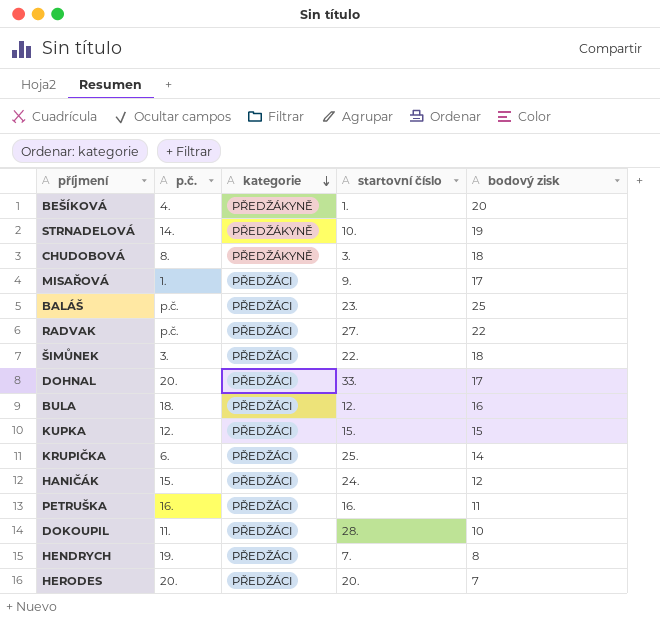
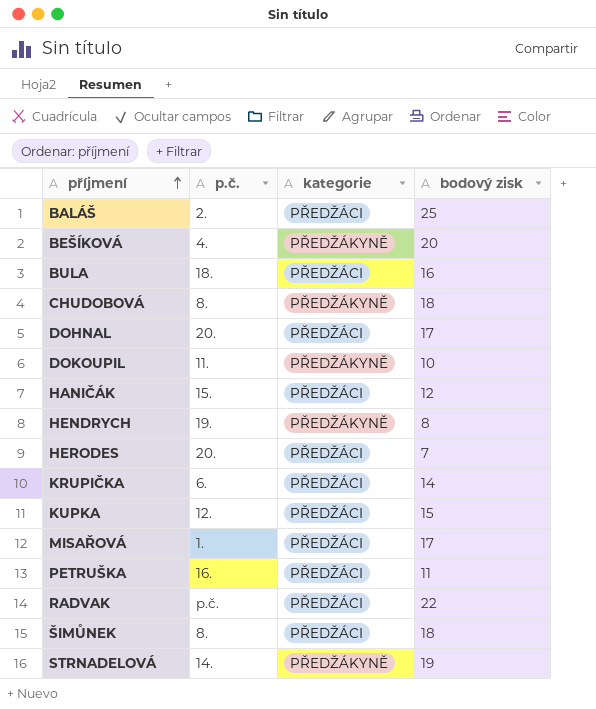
row order: kategorie descending -> příjmení ascending
column startovní číslo | position: 4 -> none
BALÁŠ | p.č.: p.č. -> 2.
DOKOUPIL | kategorie: PŘEDŽÁCI -> PŘEDŽÁKYNĚ
HENDRYCH | kategorie: PŘEDŽÁCI -> PŘEDŽÁKYNĚ
ŠIMŮNEK | p.č.: 3. -> 8.

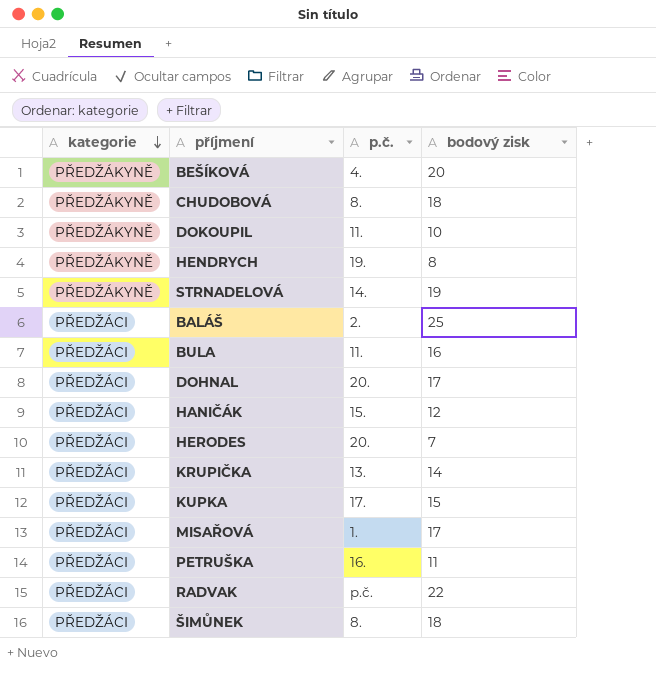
row order: příjmení ascending -> kategorie descending
column kategorie | position: 3 -> 1
BULA | p.č.: 18. -> 11.
KRUPIČKA | p.č.: 6. -> 13.
KUPKA | p.č.: 12. -> 17.

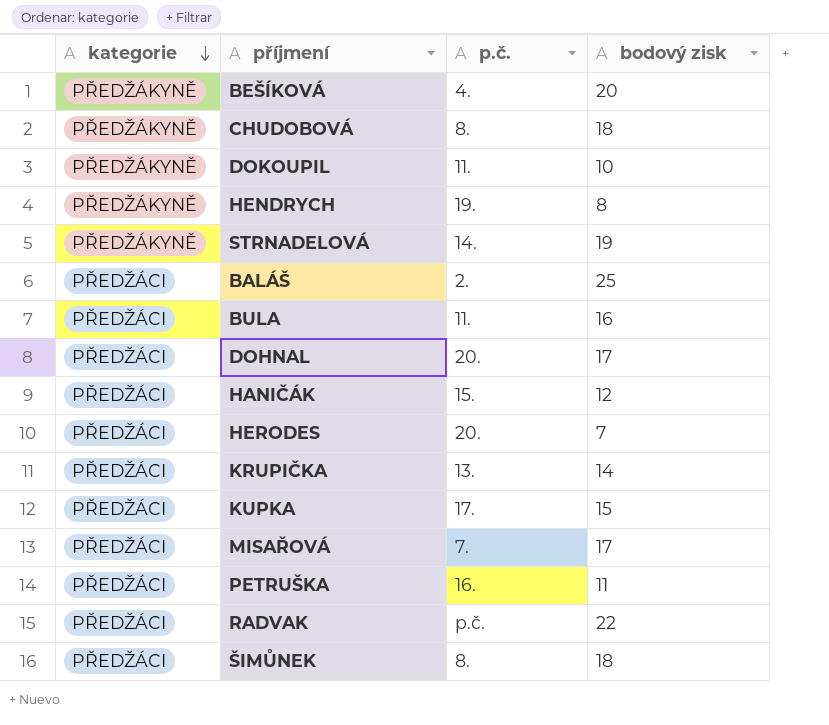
MISAŘOVÁ | p.č.: 1. -> 7.

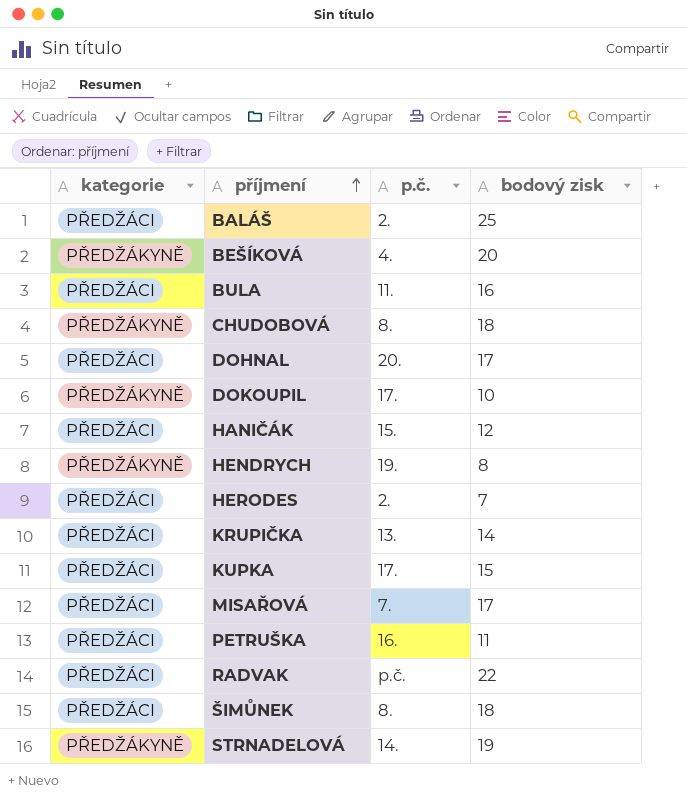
row order: kategorie descending -> příjmení ascending
DOKOUPIL | p.č.: 11. -> 17.
HERODES | p.č.: 20. -> 2.

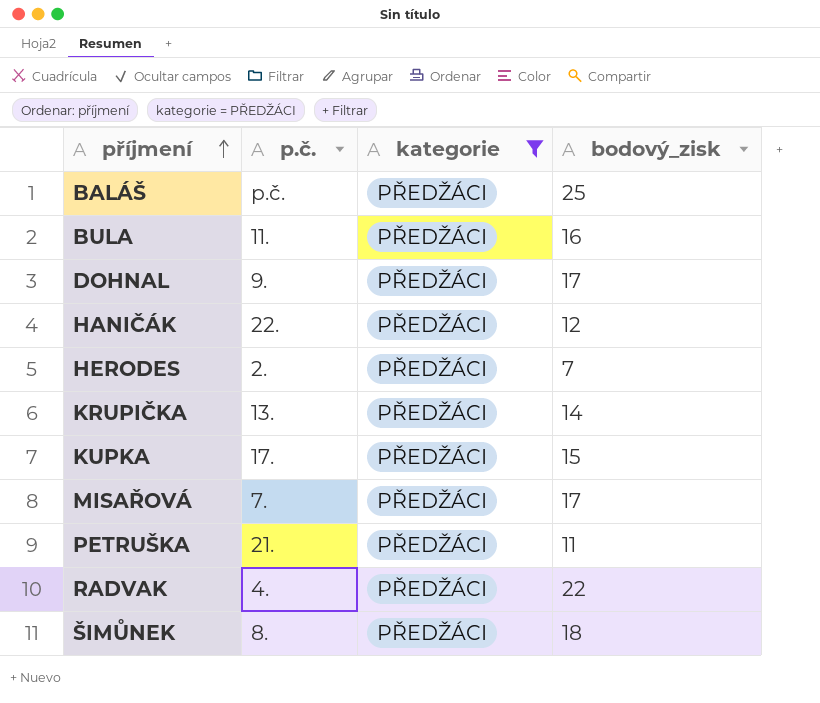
filter: none -> kategorie = PŘEDŽÁCI
column kategorie | position: 1 -> 3
column name: bodový zisk -> bodový_zisk
BALÁŠ | p.č.: 2. -> p.č.
DOHNAL | p.č.: 20. -> 9.
HANIČÁK | p.č.: 15. -> 22.
PETRUŠKA | p.č.: 16. -> 21.
RADVAK | p.č.: p.č. -> 4.

